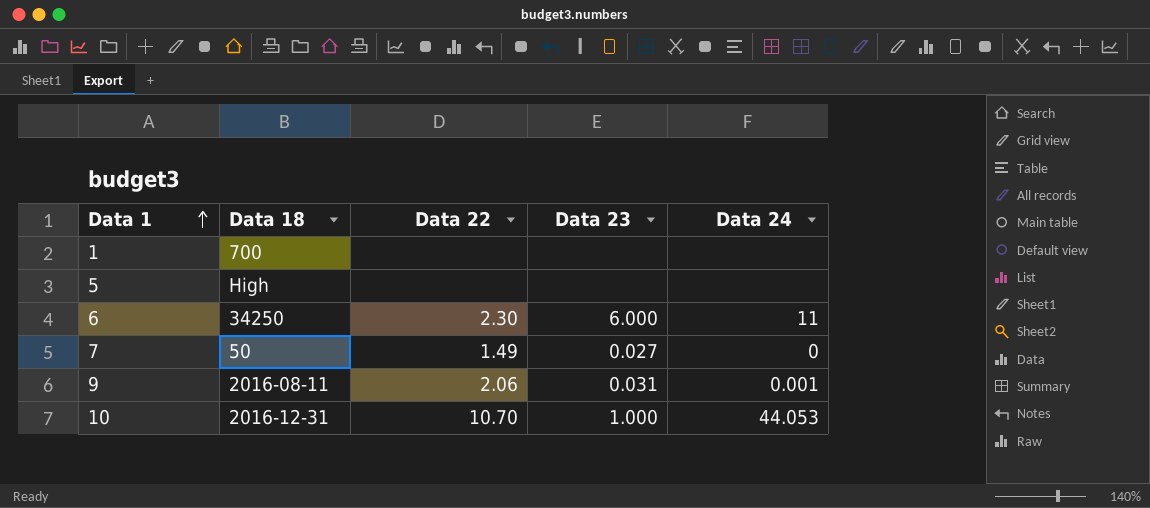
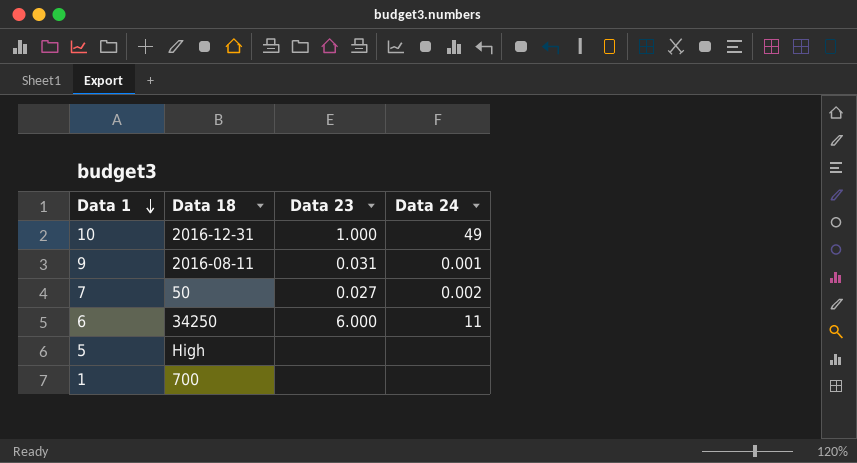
row order: Data 1 ascending -> Data 1 descending
column Data 22 | position: 3 -> none
10 | Data 24: 44.053 -> 49
7 | Data 24: 0 -> 0.002

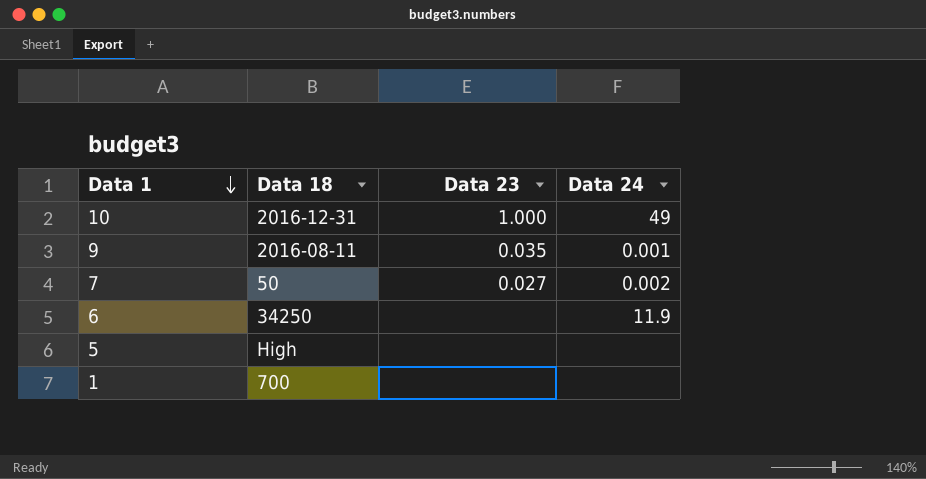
9 | Data 23: 0.031 -> 0.035
6 | Data 23: 6.000 -> none
6 | Data 24: 11 -> 11.9

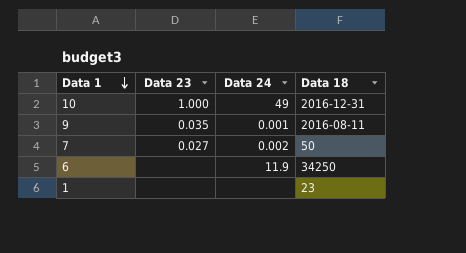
column Data 18 | position: 2 -> 4
row 5: High | none | none -> none
1 | Data 18: 700 -> 23

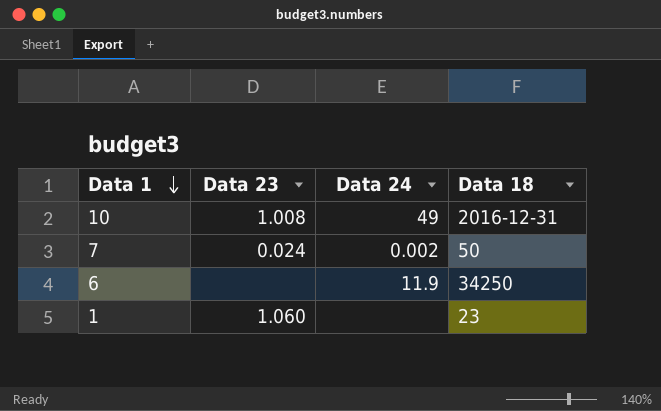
row 9: 0.035 | 0.001 | 2016-08-11 -> none
10 | Data 23: 1.000 -> 1.008
7 | Data 23: 0.027 -> 0.024
1 | Data 23: none -> 1.060

